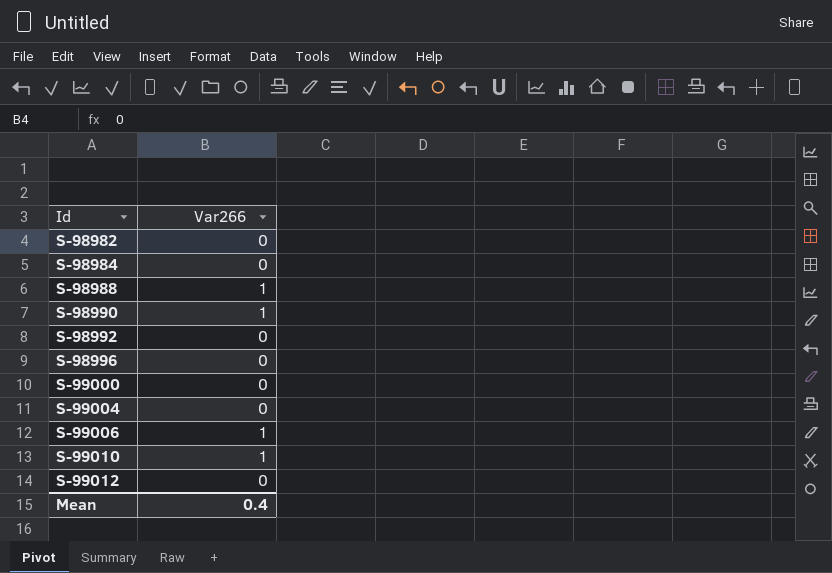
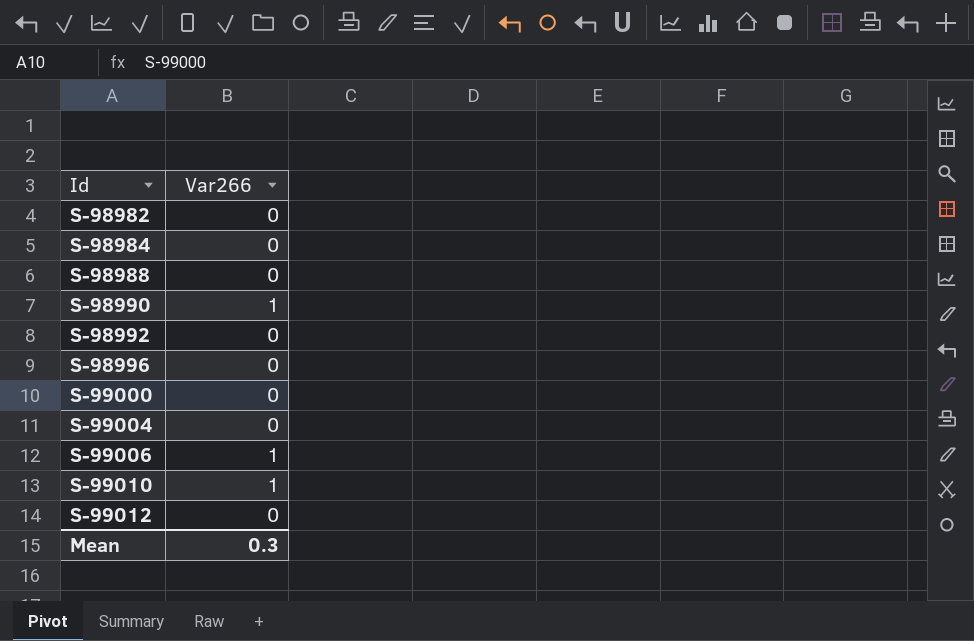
S-98988 | Var266: 1 -> 0
Mean | Var266: 0.4 -> 0.3

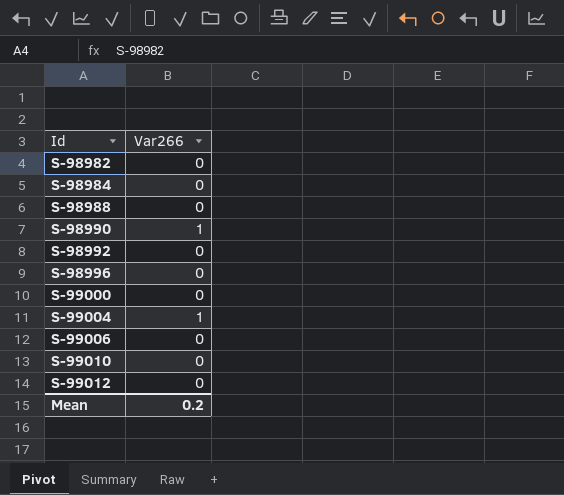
S-99004 | Var266: 0 -> 1
S-99006 | Var266: 1 -> 0
S-99010 | Var266: 1 -> 0
Mean | Var266: 0.3 -> 0.2

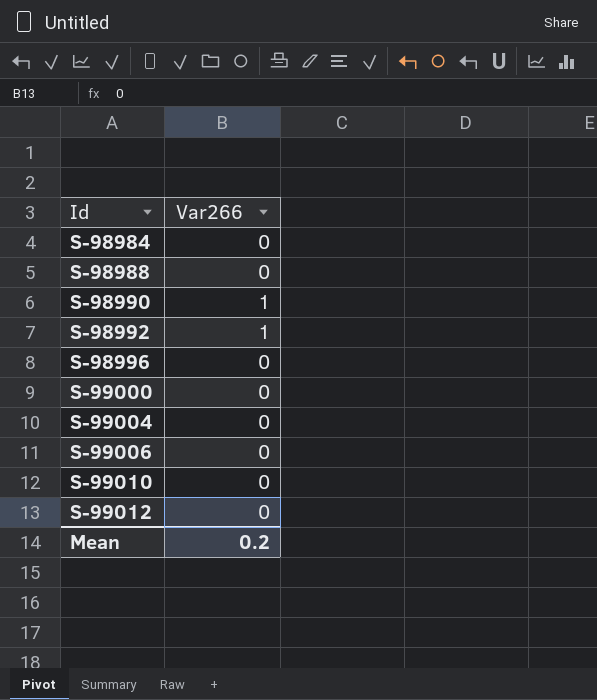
row S-98982: 0 -> none
S-98992 | Var266: 0 -> 1
S-99004 | Var266: 1 -> 0

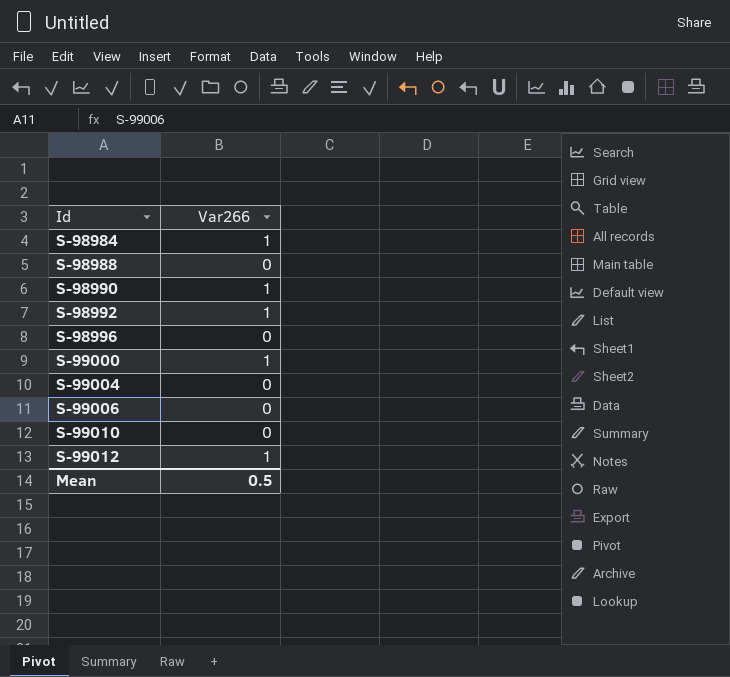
S-98984 | Var266: 0 -> 1
S-99000 | Var266: 0 -> 1
S-99012 | Var266: 0 -> 1
Mean | Var266: 0.2 -> 0.5

